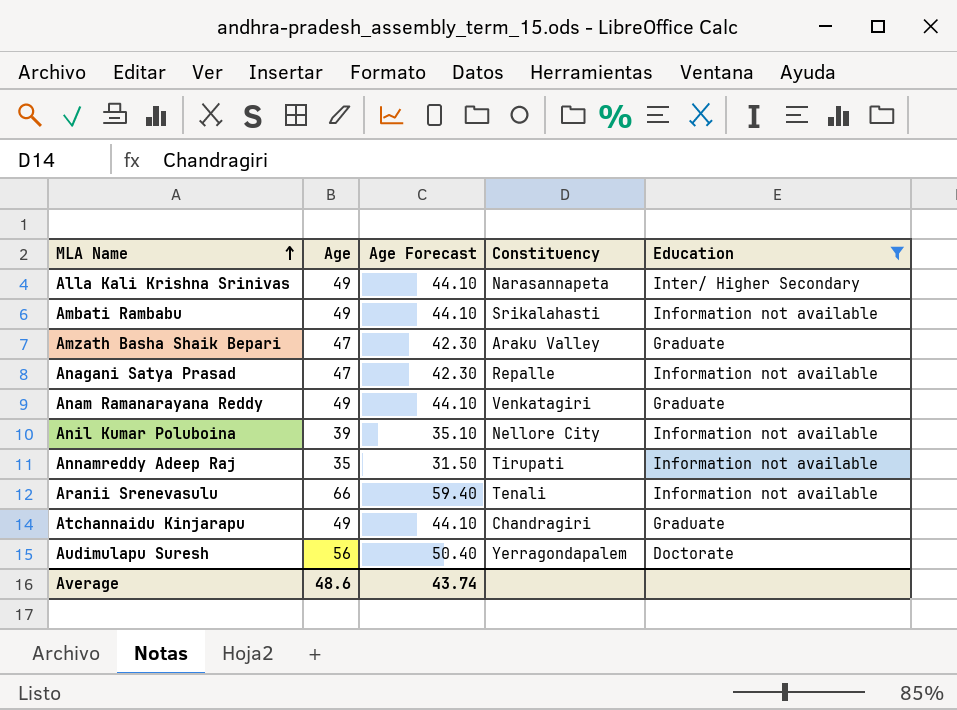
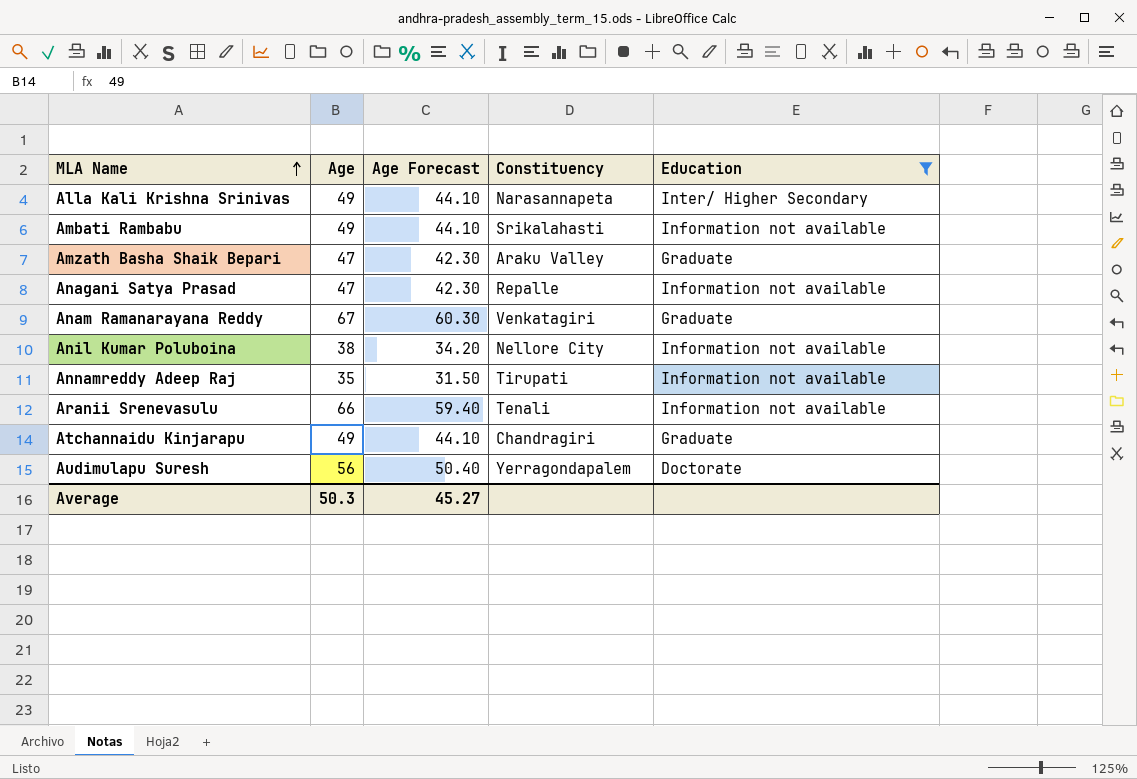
Anam Ramanarayana Reddy | Age: 49 -> 67
Anam Ramanarayana Reddy | Age Forecast: 44.10 -> 60.30
Anil Kumar Poluboina | Age: 39 -> 38
Anil Kumar Poluboina | Age Forecast: 35.10 -> 34.20
Average | Age: 48.6 -> 50.3
Average | Age Forecast: 43.74 -> 45.27

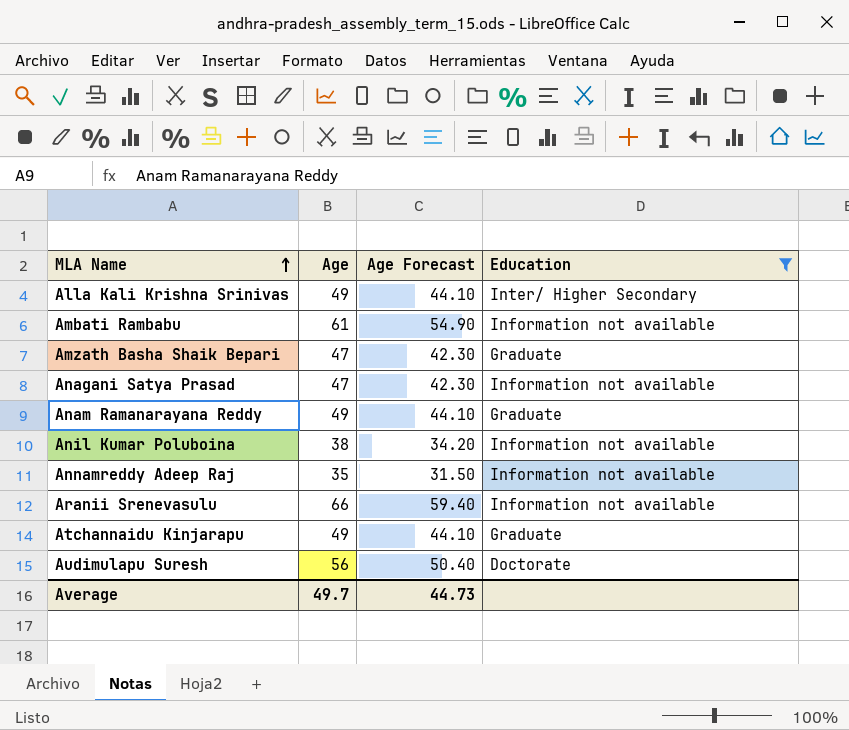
column Constituency | position: 4 -> none
Ambati Rambabu | Age: 49 -> 61
Ambati Rambabu | Age Forecast: 44.10 -> 54.90
Anam Ramanarayana Reddy | Age: 67 -> 49
Anam Ramanarayana Reddy | Age Forecast: 60.30 -> 44.10
Average | Age: 50.3 -> 49.7
Average | Age Forecast: 45.27 -> 44.73

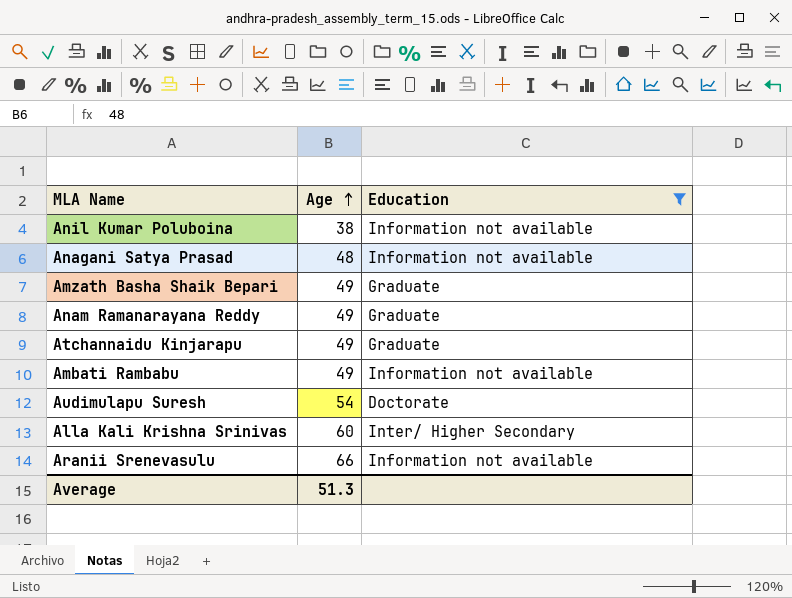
row order: MLA Name ascending -> Age ascending
column Age Forecast | formula: [Age] * 0.9 -> none
row Annamreddy Adeep Raj: 35 | 31.50 | Information not available -> none
Anagani Satya Prasad | Age: 47 -> 48
Amzath Basha Shaik Bepari | Age: 47 -> 49
Ambati Rambabu | Age: 61 -> 49
Audimulapu Suresh | Age: 56 -> 54
Alla Kali Krishna Srinivas | Age: 49 -> 60
Average | Age: 49.7 -> 51.3

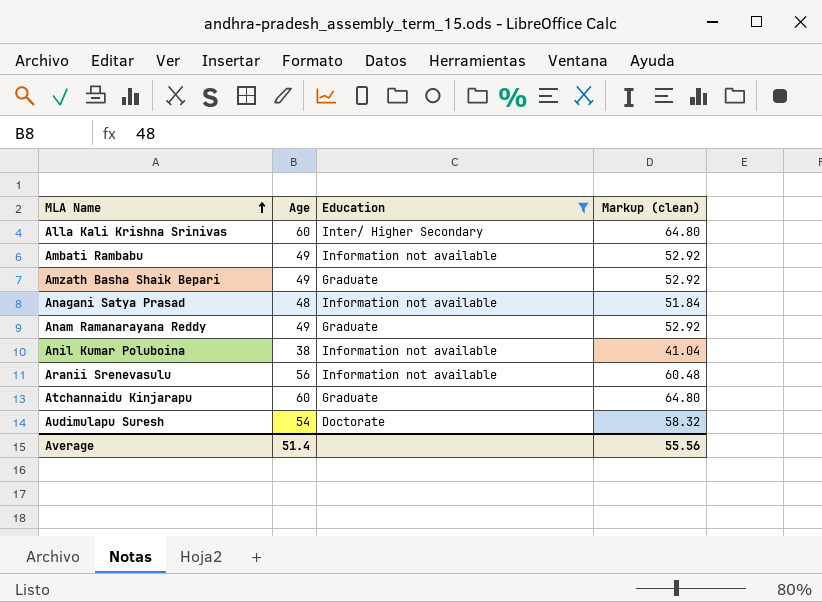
row order: Age ascending -> MLA Name ascending
column Markup (clean) | formula: none -> [Age] * 1.08
Aranii Srenevasulu | Age: 66 -> 56
Atchannaidu Kinjarapu | Age: 49 -> 60
Average | Age: 51.3 -> 51.4

